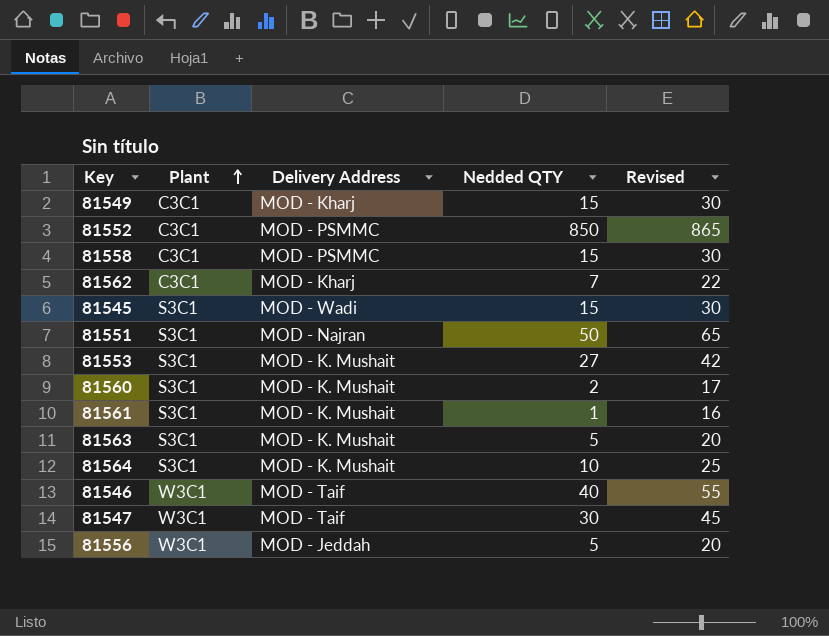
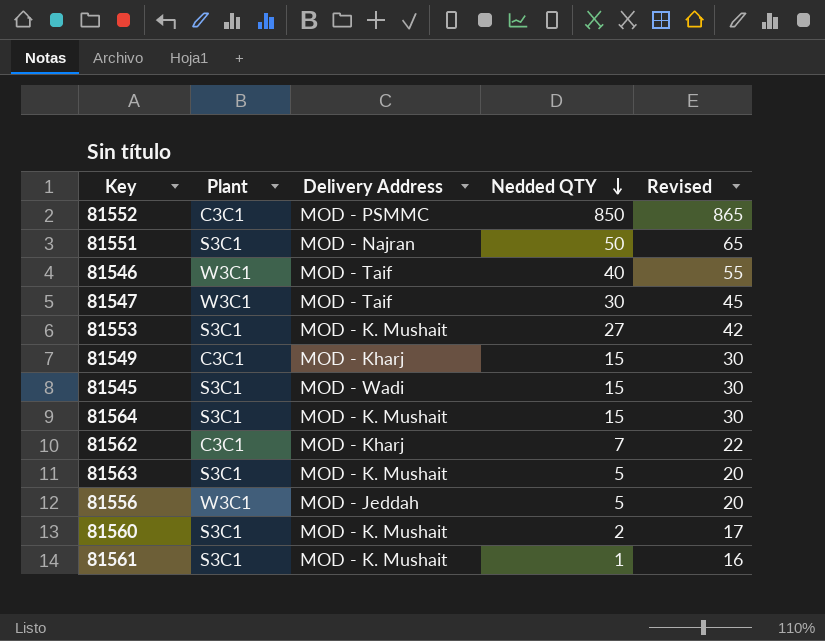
row order: Plant ascending -> Nedded QTY descending
row 81558: C3C1 | MOD - PSMMC | 15 | 30 -> none
81564 | Nedded QTY: 10 -> 15
81564 | Revised: 25 -> 30

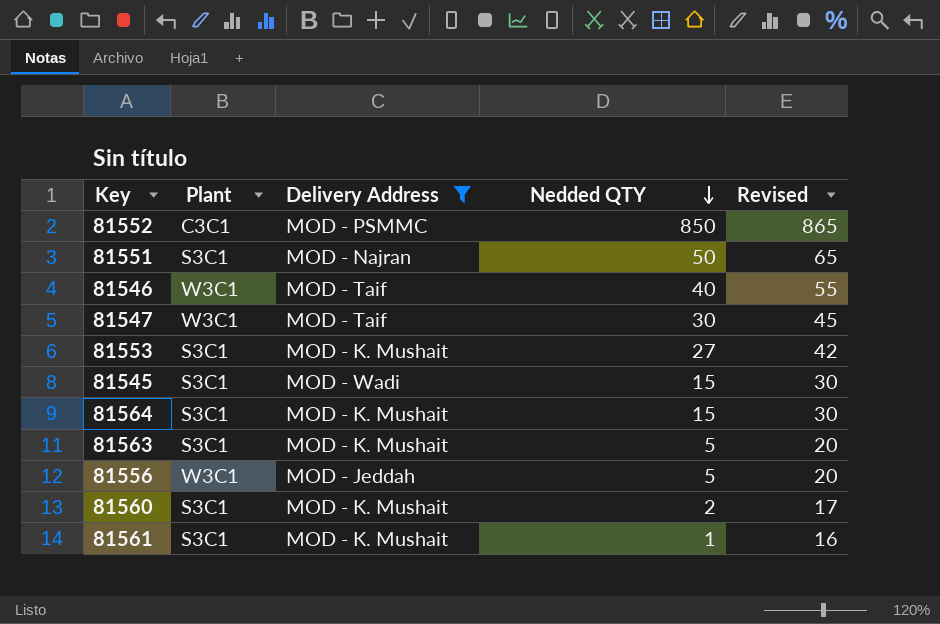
filter: none -> Delivery Address != MOD - Kharj

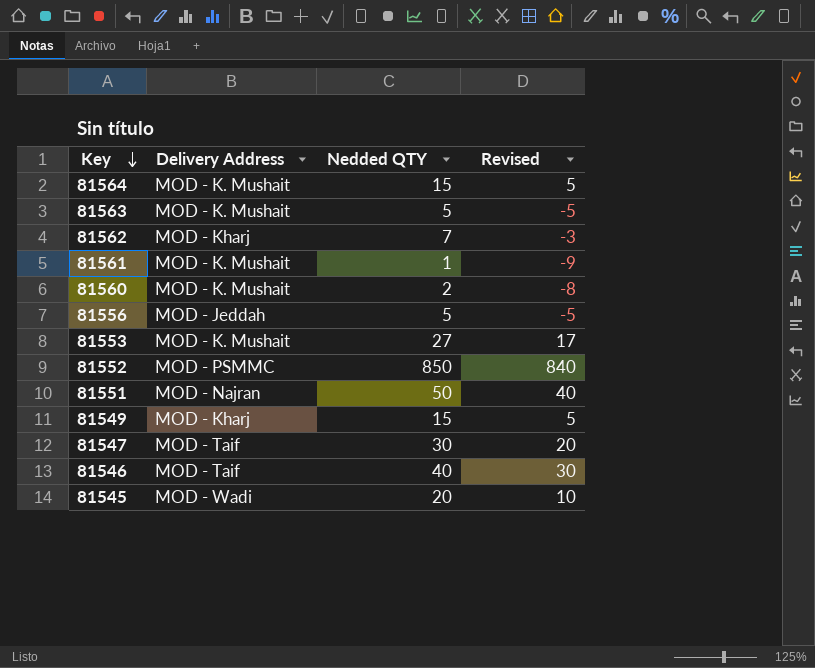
filter: Delivery Address != MOD - Kharj -> none
row order: Nedded QTY descending -> Key descending
column Plant | position: 2 -> none
column Revised | formula: [Nedded QTY] + 15 -> [Nedded QTY] - 10
81545 | Nedded QTY: 15 -> 20

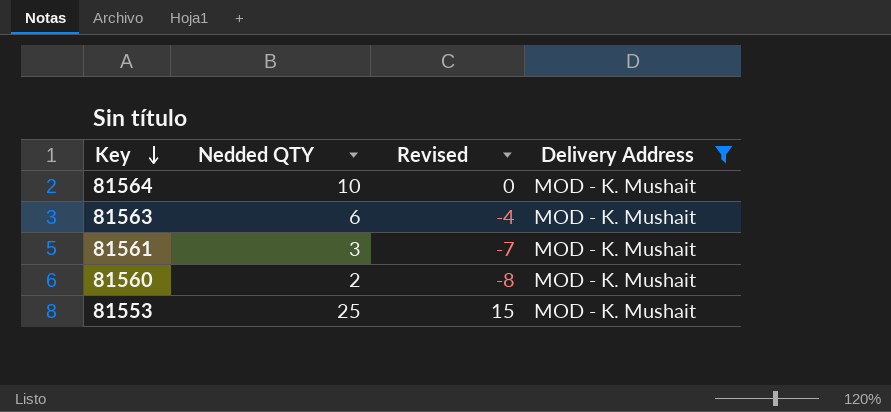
filter: none -> Delivery Address = MOD - K. Mushait
column Delivery Address | position: 2 -> 4
81564 | Nedded QTY: 15 -> 10
81564 | Revised: 5 -> 0
81563 | Nedded QTY: 5 -> 6
81563 | Revised: -5 -> -4
81561 | Nedded QTY: 1 -> 3
81561 | Revised: -9 -> -7
81553 | Nedded QTY: 27 -> 25
81553 | Revised: 17 -> 15

